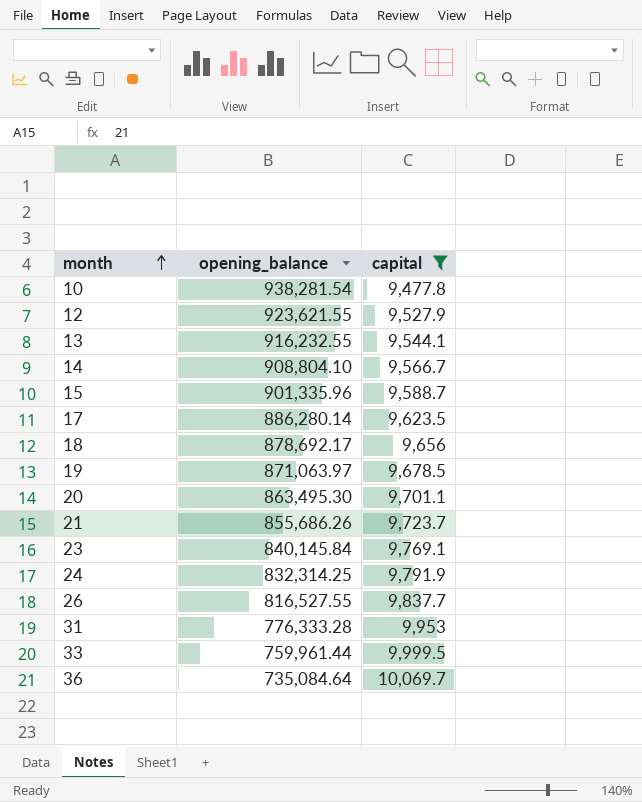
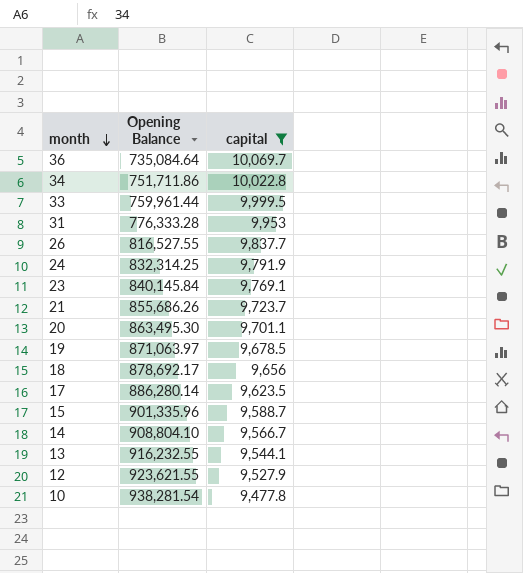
row order: month ascending -> month descending
column name: opening_balance -> Opening Balance
row 34: none -> 751,711.86 | 10,022.8

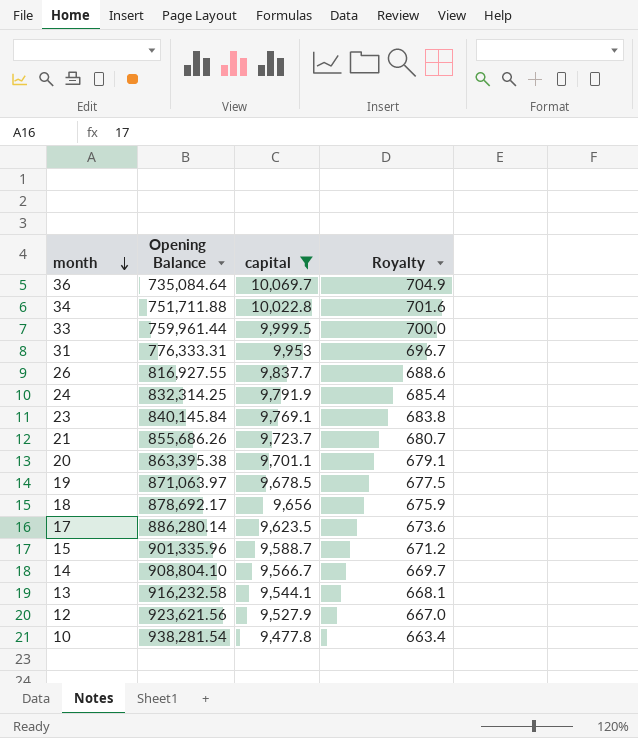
column Royalty | formula: none -> [capital] * 0.07
34 | Opening Balance: 751,711.86 -> 751,711.88
31 | Opening Balance: 776,333.28 -> 776,333.31
26 | Opening Balance: 816,527.55 -> 816,927.55
20 | Opening Balance: 863,495.30 -> 863,395.38
13 | Opening Balance: 916,232.55 -> 916,232.58
12 | Opening Balance: 923,621.55 -> 923,621.56

